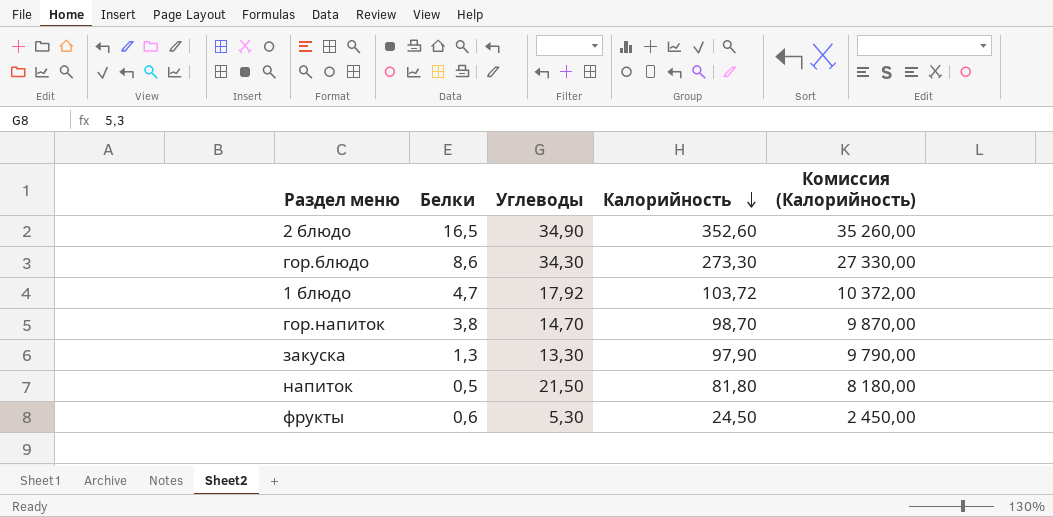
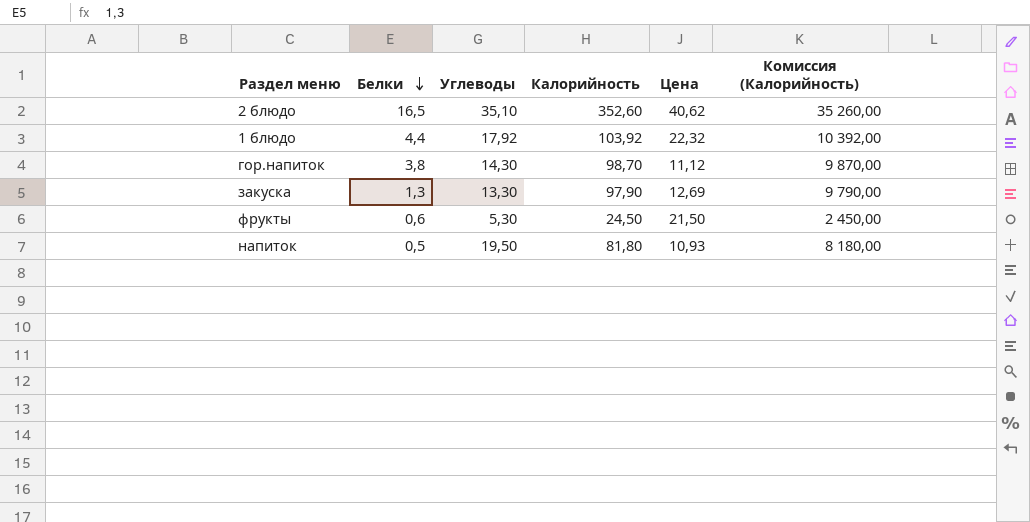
row order: Калорийность descending -> Белки descending
column Цена | position: none -> 5
row гор.блюдо: 8,6 | 34,30 | 273,30 | 27 330,00 -> none
2 блюдо | Углеводы: 34,90 -> 35,10
1 блюдо | Белки: 4,7 -> 4,4
1 блюдо | Калорийность: 103,72 -> 103,92
1 блюдо | Комиссия (Калорийность): 10 372,00 -> 10 392,00
гор.напиток | Углеводы: 14,70 -> 14,30
напиток | Углеводы: 21,50 -> 19,50

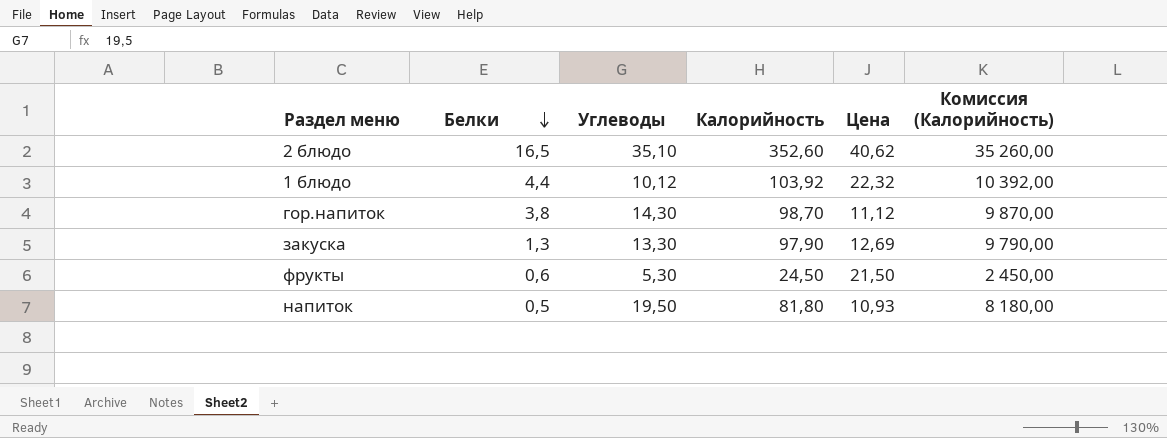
1 блюдо | Углеводы: 17,92 -> 10,12

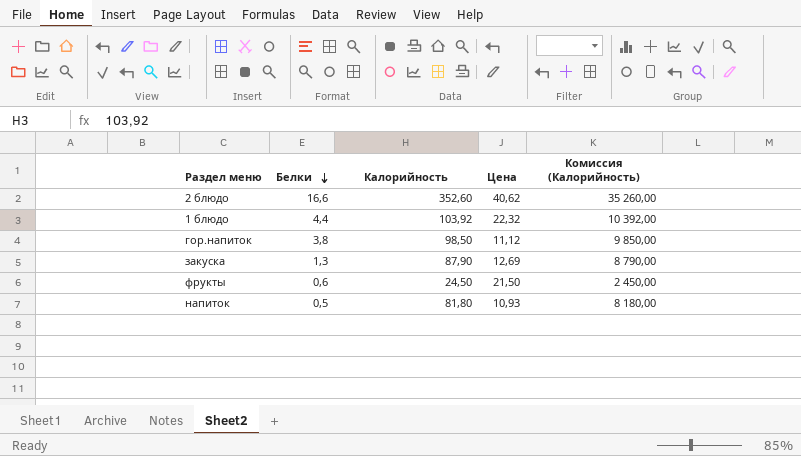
column Углеводы | position: 3 -> none
2 блюдо | Белки: 16,5 -> 16,6
гор.напиток | Калорийность: 98,70 -> 98,50
гор.напиток | Комиссия (Калорийность): 9 870,00 -> 9 850,00
закуска | Калорийность: 97,90 -> 87,90
закуска | Комиссия (Калорийность): 9 790,00 -> 8 790,00

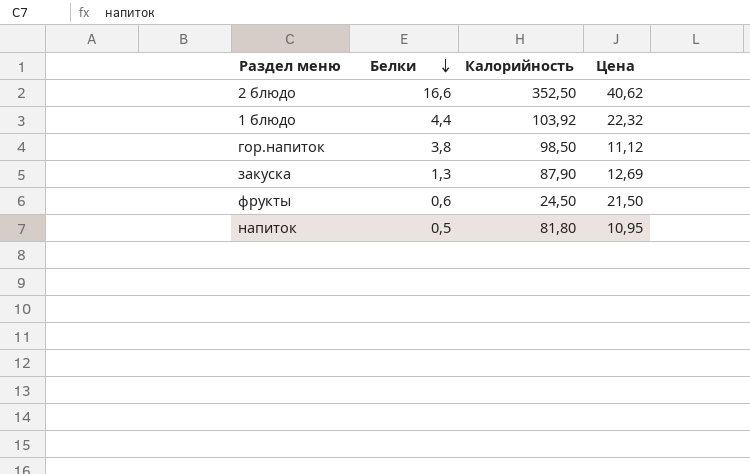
column Комиссия (Калорийность) | formula: [Калорийность] * 100 -> none
2 блюдо | Калорийность: 352,60 -> 352,50
напиток | Цена: 10,93 -> 10,95

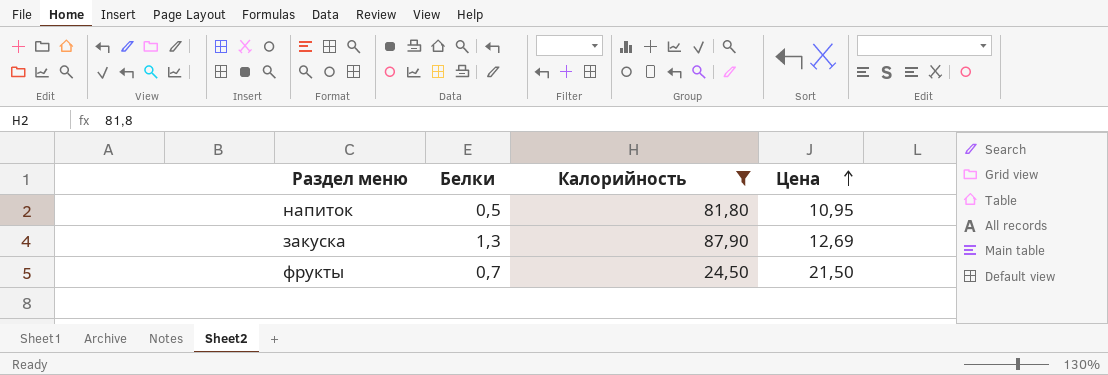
filter: none -> Калорийность <= 87,90
row order: Белки descending -> Цена ascending
фрукты | Белки: 0,6 -> 0,7

